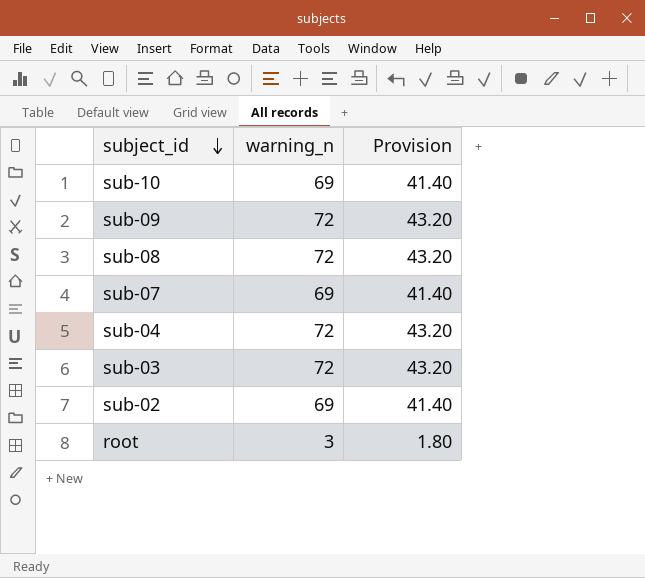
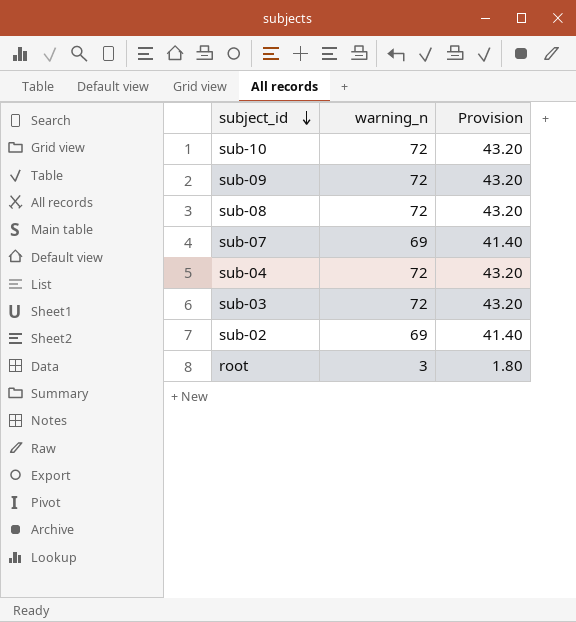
sub-10 | warning_n: 69 -> 72
sub-10 | Provision: 41.40 -> 43.20

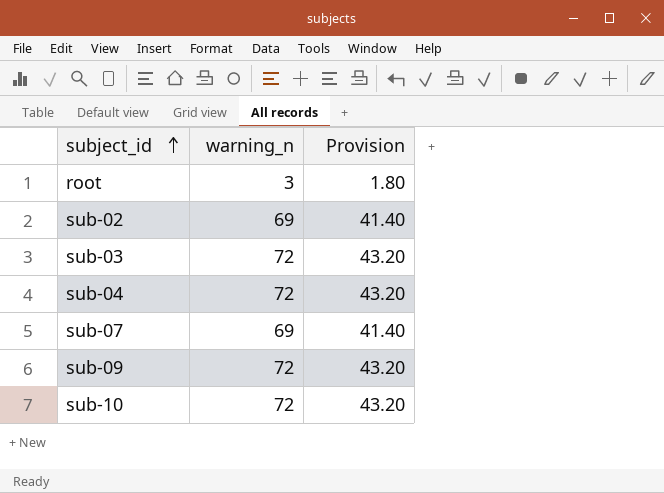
row order: subject_id descending -> subject_id ascending
row sub-08: 72 | 43.20 -> none

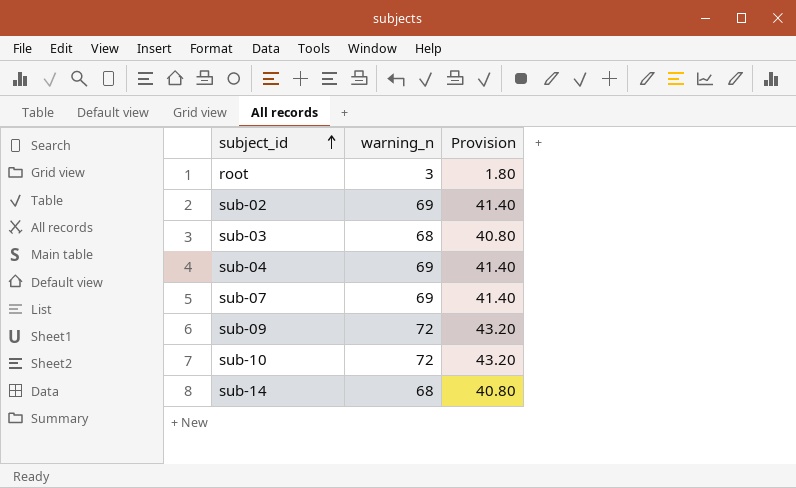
sub-03 | warning_n: 72 -> 68
sub-03 | Provision: 43.20 -> 40.80
sub-04 | warning_n: 72 -> 69
sub-04 | Provision: 43.20 -> 41.40
row sub-14: none -> 68 | 40.80

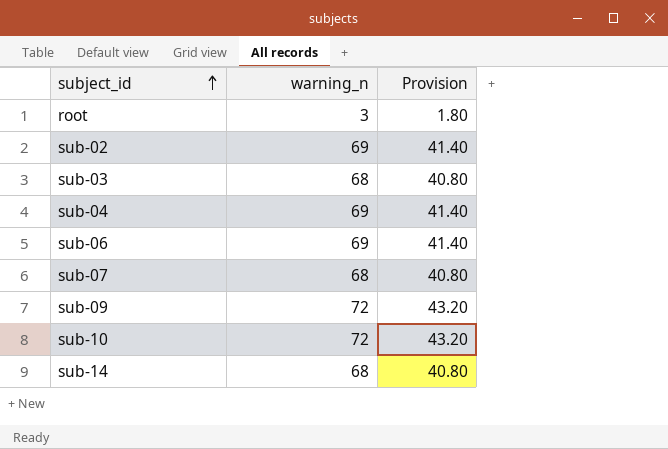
row sub-06: none -> 69 | 41.40
sub-07 | warning_n: 69 -> 68
sub-07 | Provision: 41.40 -> 40.80

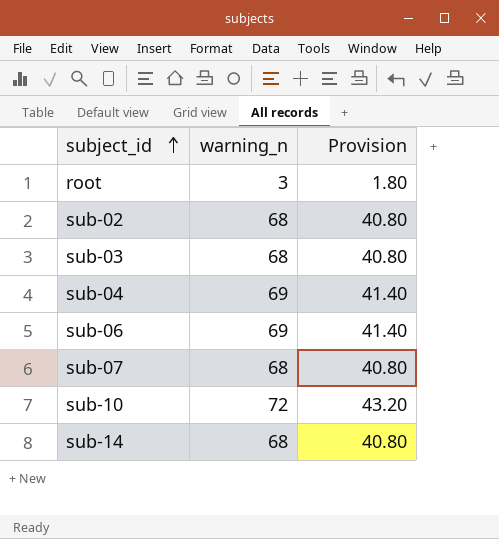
row sub-09: 72 | 43.20 -> none
sub-02 | warning_n: 69 -> 68
sub-02 | Provision: 41.40 -> 40.80

